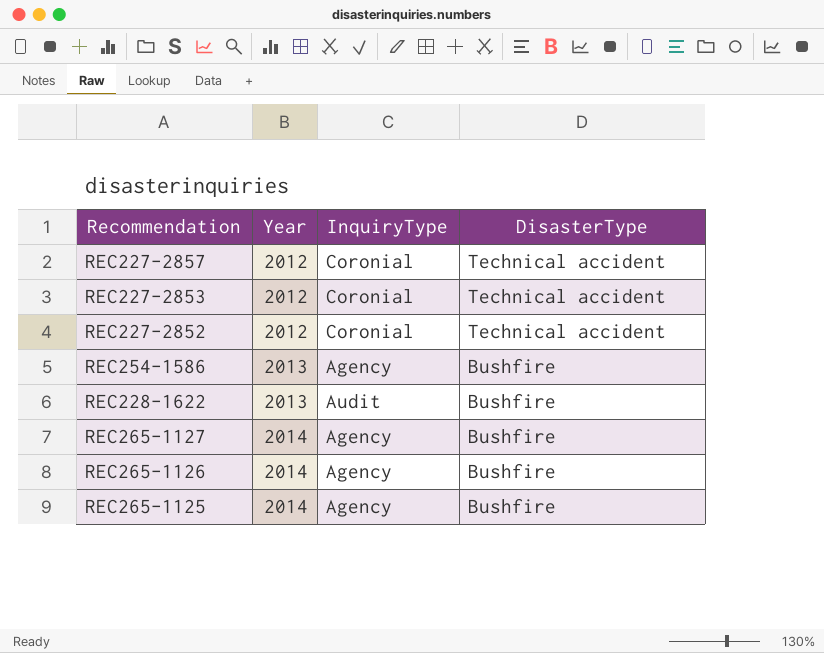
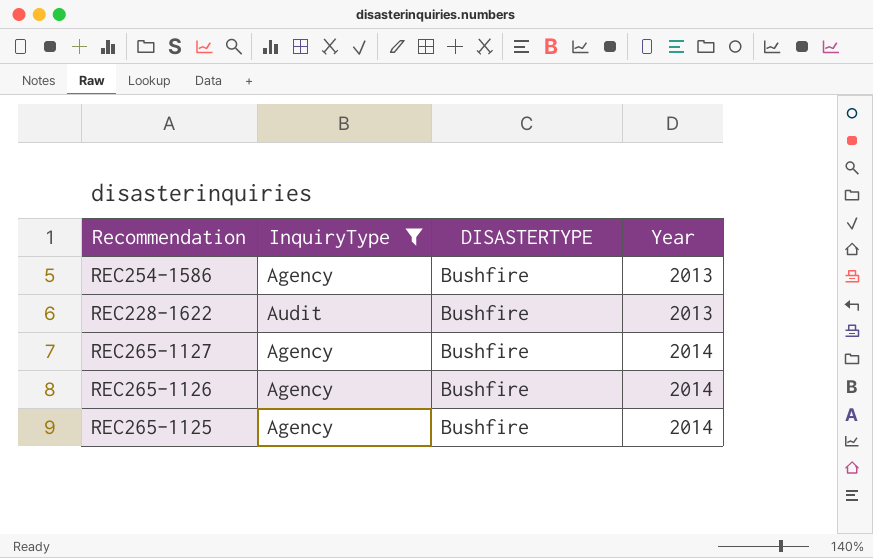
filter: none -> InquiryType != Coronial
column name: DisasterType -> DISASTERTYPE
column Year | position: 2 -> 4

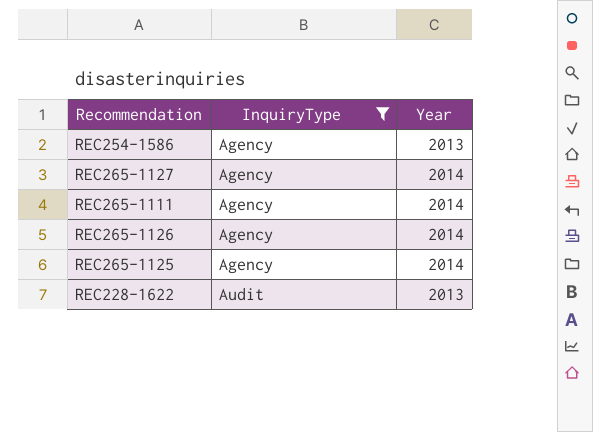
row order: Year ascending -> InquiryType ascending
column DISASTERTYPE | position: 3 -> none
row REC265-1111: none -> Agency | 2014

